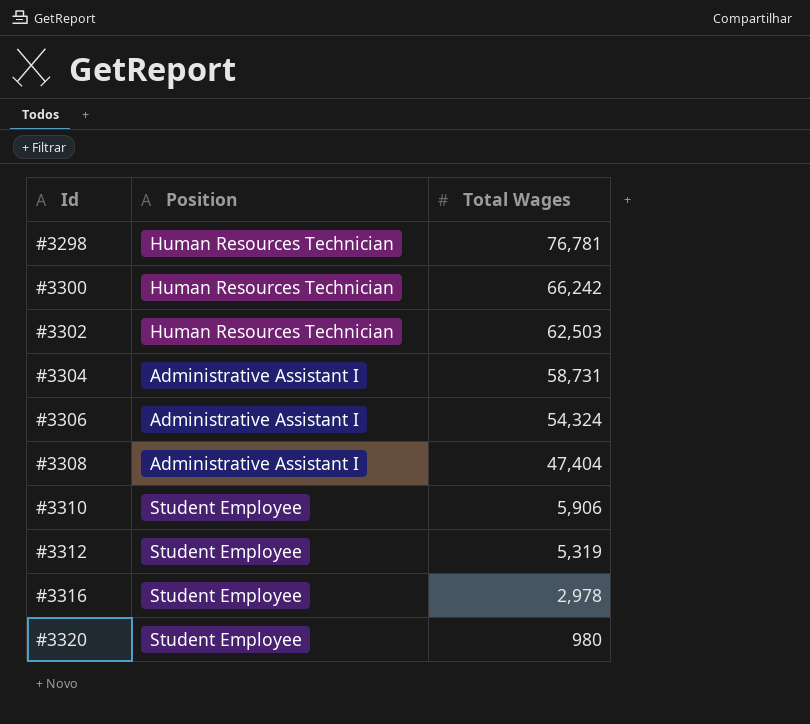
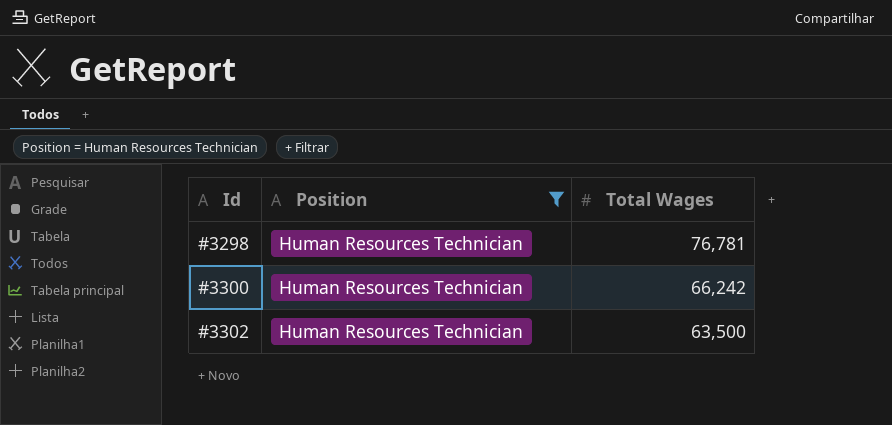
filter: none -> Position = Human Resources Technician
#3302 | Total Wages: 62,503 -> 63,500

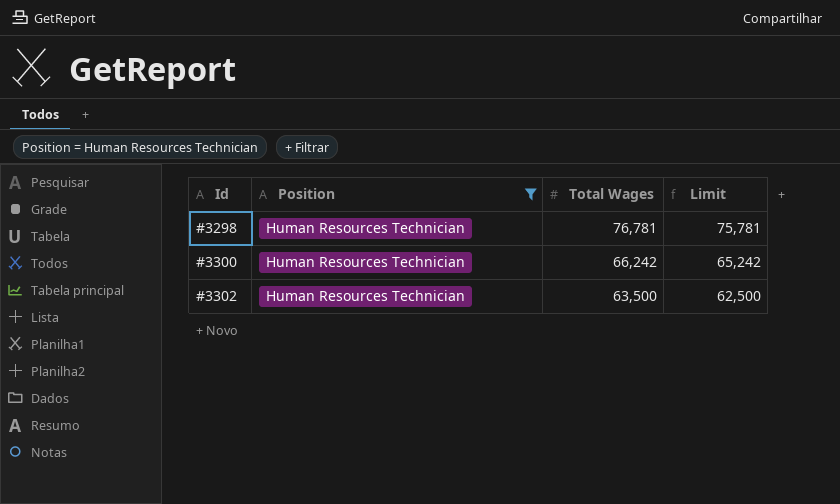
column Limit | formula: none -> [Total Wages] - 1000

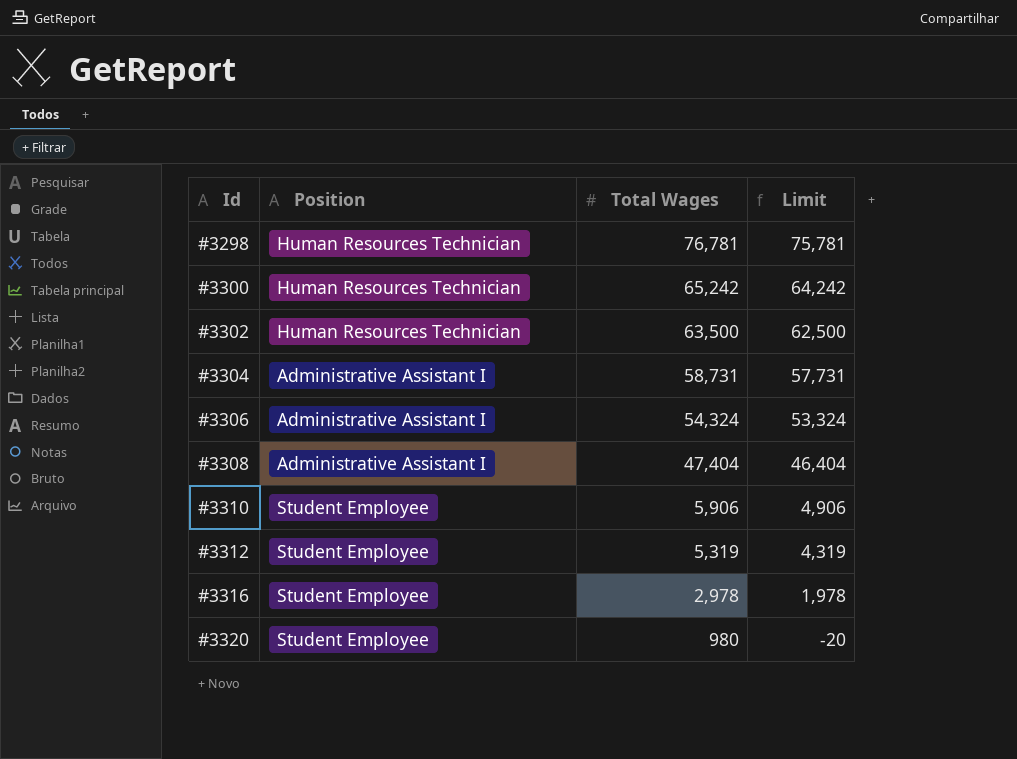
filter: Position = Human Resources Technician -> none
#3300 | Total Wages: 66,242 -> 65,242
#3300 | Limit: 65,242 -> 64,242

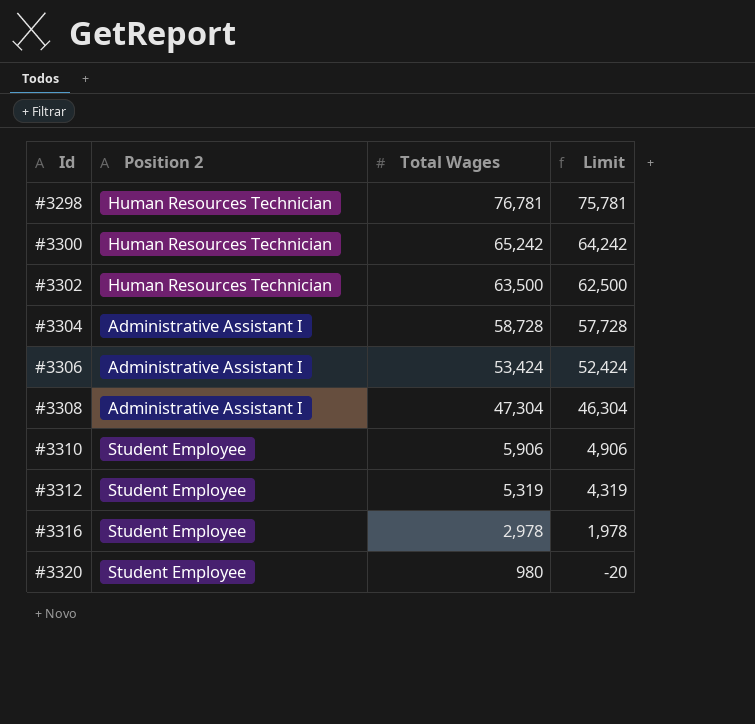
column name: Position -> Position 2
#3304 | Total Wages: 58,731 -> 58,728
#3304 | Limit: 57,731 -> 57,728
#3306 | Total Wages: 54,324 -> 53,424
#3306 | Limit: 53,324 -> 52,424
#3308 | Total Wages: 47,404 -> 47,304
#3308 | Limit: 46,404 -> 46,304

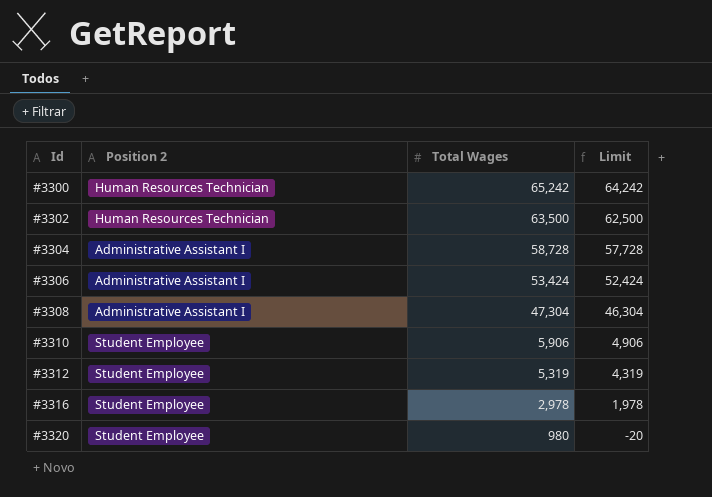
row #3298: Human Resources Technician | 76,781 | 75,781 -> none

